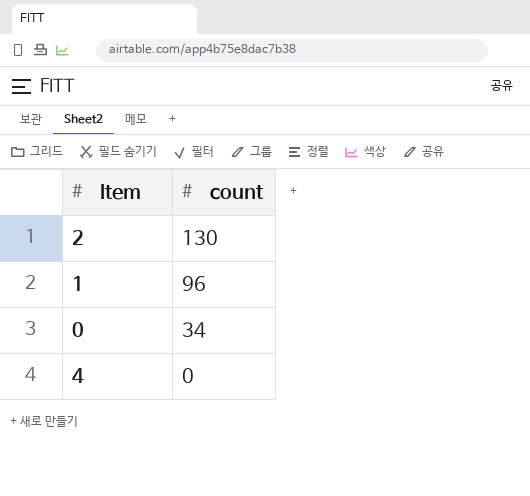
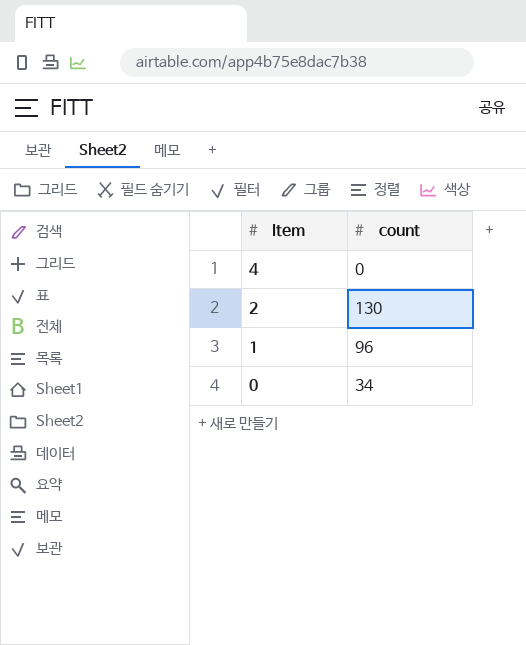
row order: count descending -> Item descending

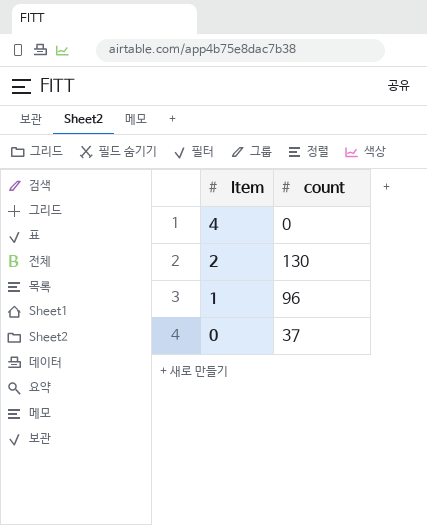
0 | count: 34 -> 37

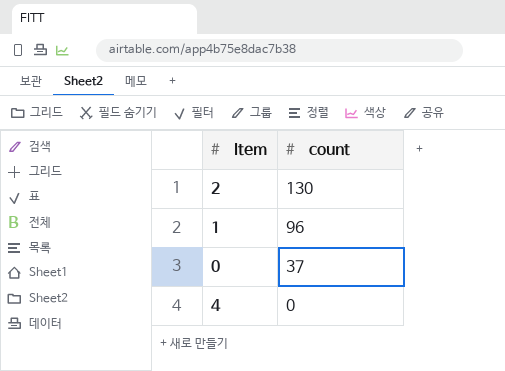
row order: Item descending -> count descending

